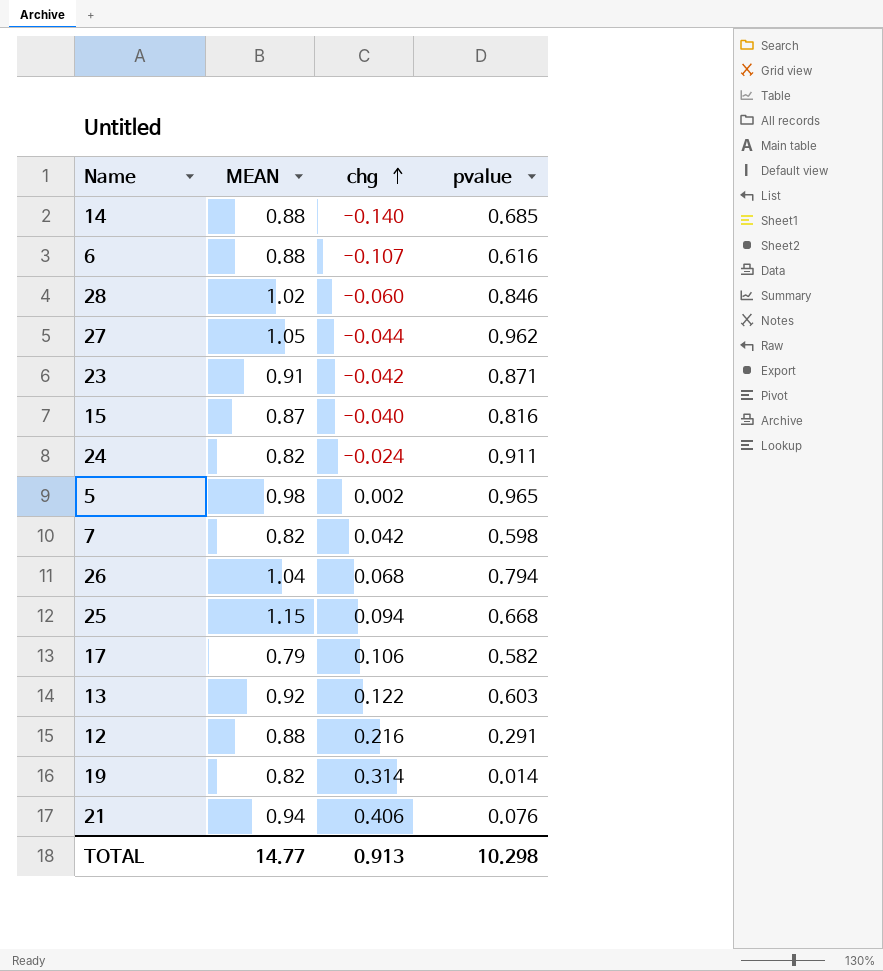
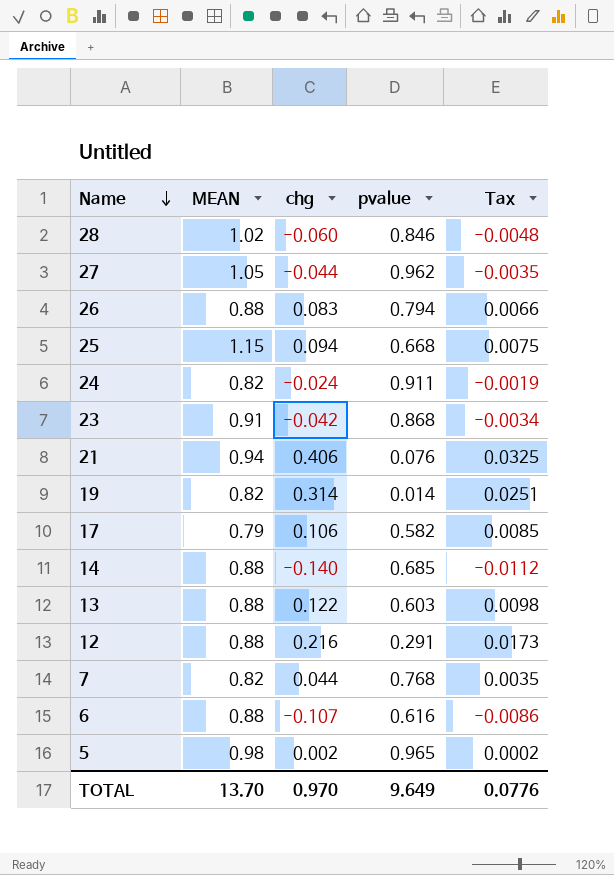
row order: chg ascending -> Name descending
column Tax | formula: none -> [chg] * 0.08
row 15: 0.87 | -0.040 | 0.816 -> none
26 | MEAN: 1.04 -> 0.88
26 | chg: 0.068 -> 0.083
23 | pvalue: 0.871 -> 0.868
13 | MEAN: 0.92 -> 0.88
7 | chg: 0.042 -> 0.044
7 | pvalue: 0.598 -> 0.768
TOTAL | MEAN: 14.77 -> 13.70
TOTAL | chg: 0.913 -> 0.970
TOTAL | pvalue: 10.298 -> 9.649

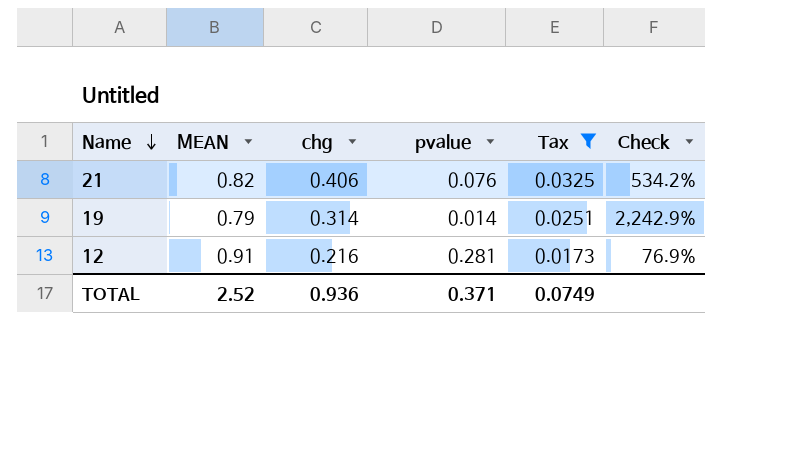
filter: none -> Tax >= 0.0173
column Check | formula: none -> [chg] / [pvalue]
21 | MEAN: 0.94 -> 0.82
19 | MEAN: 0.82 -> 0.79
12 | MEAN: 0.88 -> 0.91
12 | pvalue: 0.291 -> 0.281
TOTAL | MEAN: 13.70 -> 2.52
TOTAL | chg: 0.970 -> 0.936
TOTAL | pvalue: 9.649 -> 0.371
TOTAL | Tax: 0.0776 -> 0.0749

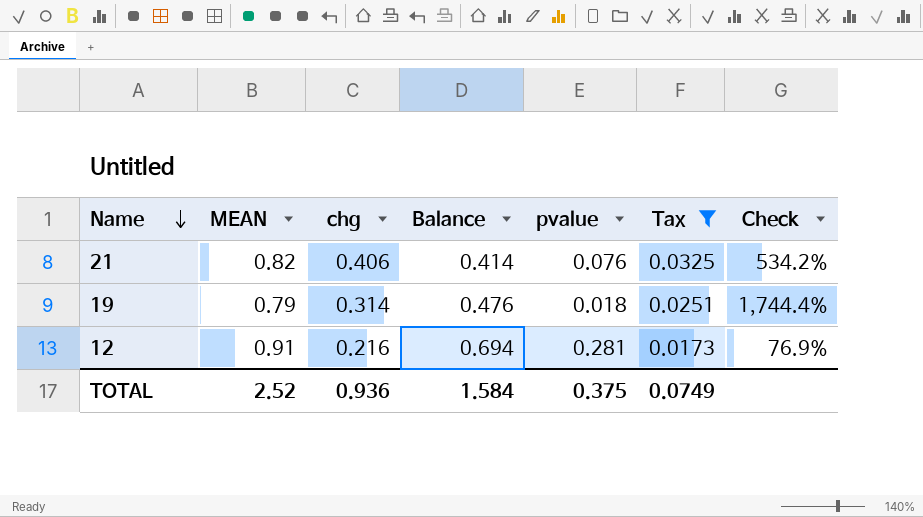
column Balance | formula: none -> [MEAN] - [chg]
19 | pvalue: 0.014 -> 0.018
19 | Check: 2,242.9% -> 1,744.4%
TOTAL | pvalue: 0.371 -> 0.375

